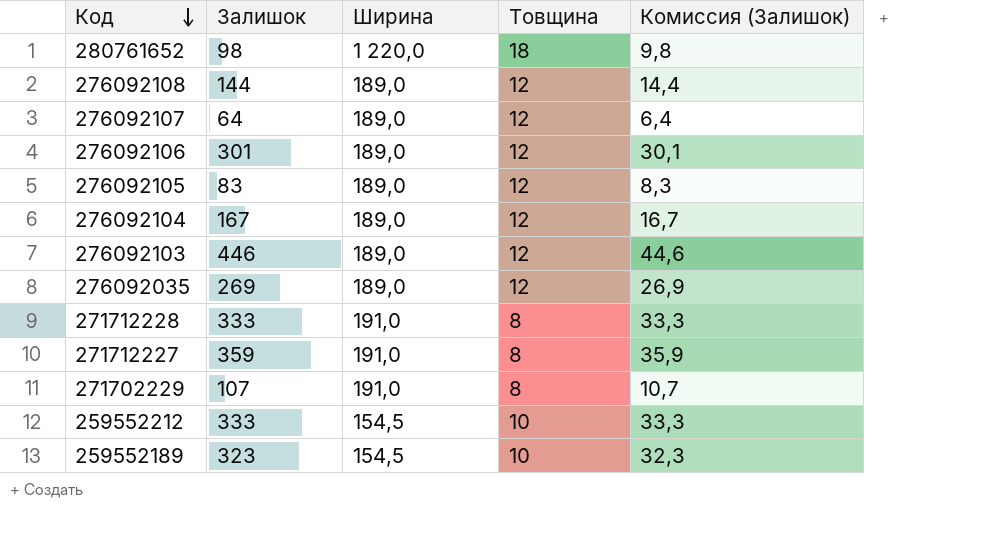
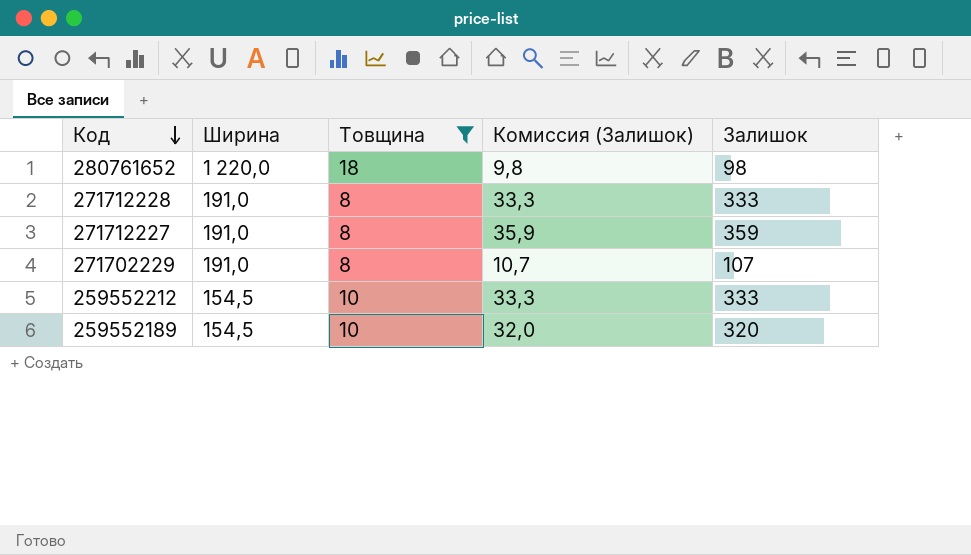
filter: none -> Товщина != 12
column Залишок | position: 2 -> 5
259552189 | Комиссия (Залишок): 32,3 -> 32,0
259552189 | Залишок: 323 -> 320

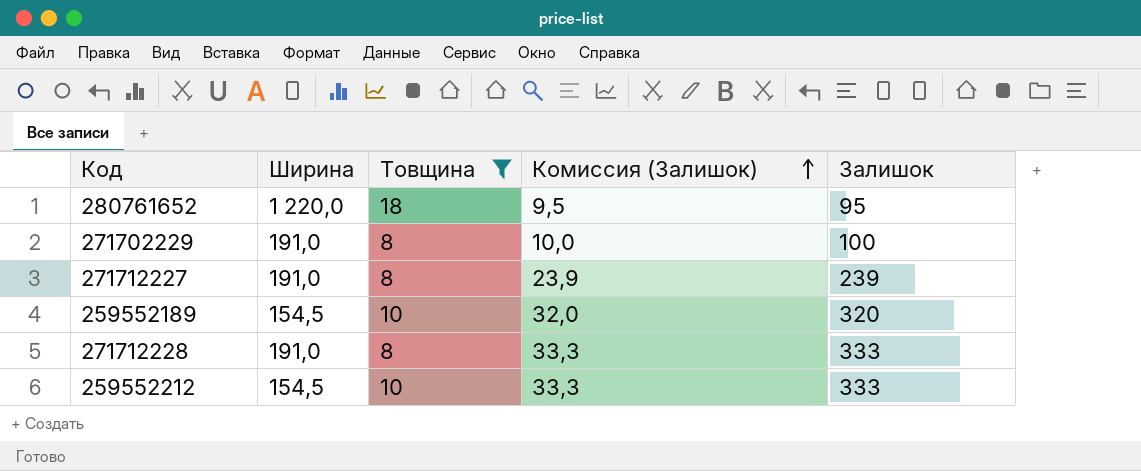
row order: Код descending -> Комиссия (Залишок) ascending
280761652 | Комиссия (Залишок): 9,8 -> 9,5
280761652 | Залишок: 98 -> 95
271702229 | Комиссия (Залишок): 10,7 -> 10,0
271702229 | Залишок: 107 -> 100
271712227 | Комиссия (Залишок): 35,9 -> 23,9
271712227 | Залишок: 359 -> 239

